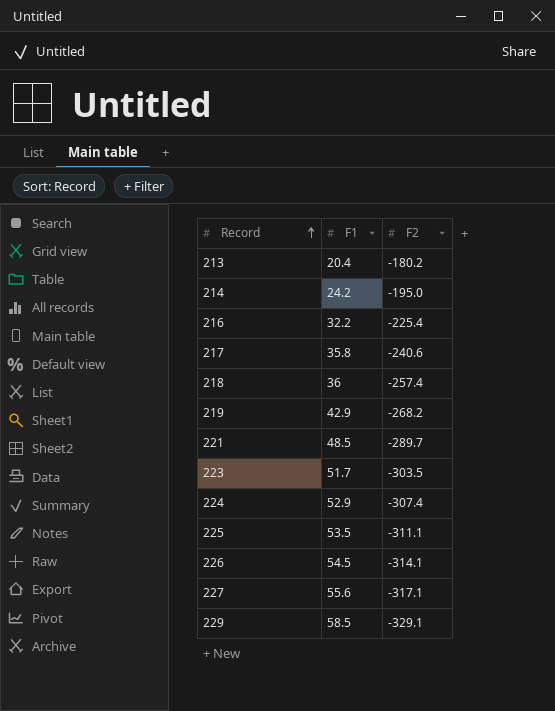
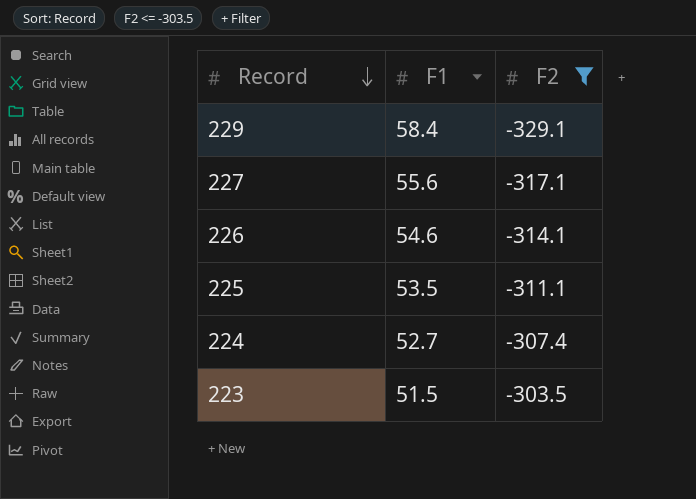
filter: none -> F2 <= -303.5
row order: Record ascending -> Record descending
229 | F1: 58.5 -> 58.4
226 | F1: 54.5 -> 54.6
224 | F1: 52.9 -> 52.7
223 | F1: 51.7 -> 51.5

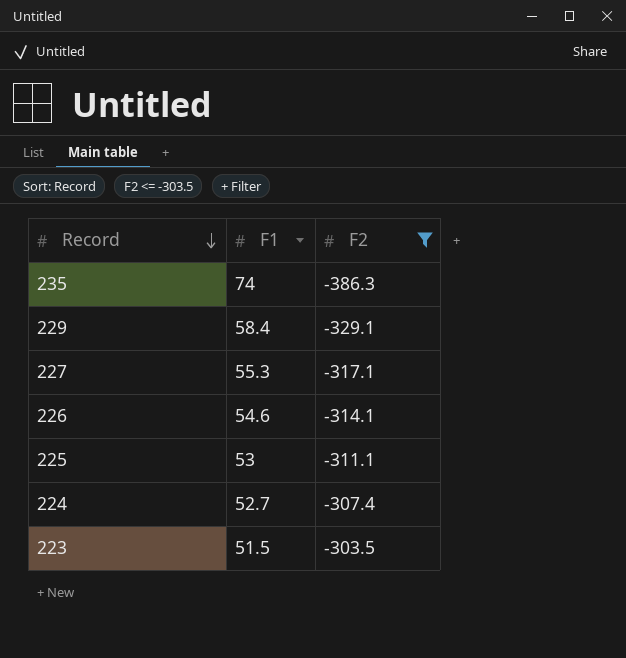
row 235: none -> 74 | -386.3
227 | F1: 55.6 -> 55.3
225 | F1: 53.5 -> 53

